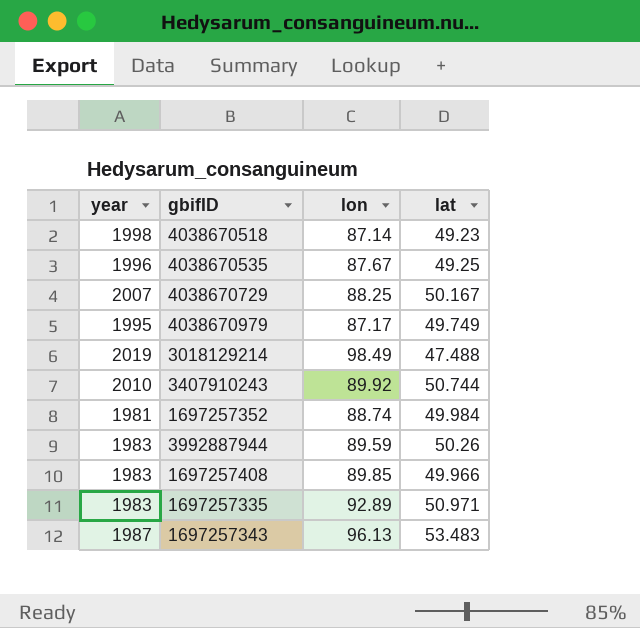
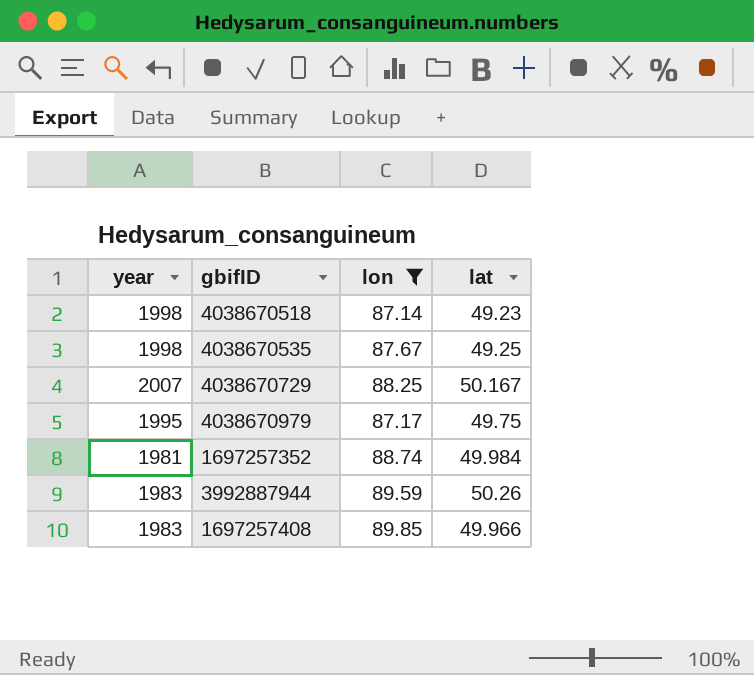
filter: none -> lon <= 89.85
4038670535 | year: 1996 -> 1998
4038670979 | lat: 49.749 -> 49.75

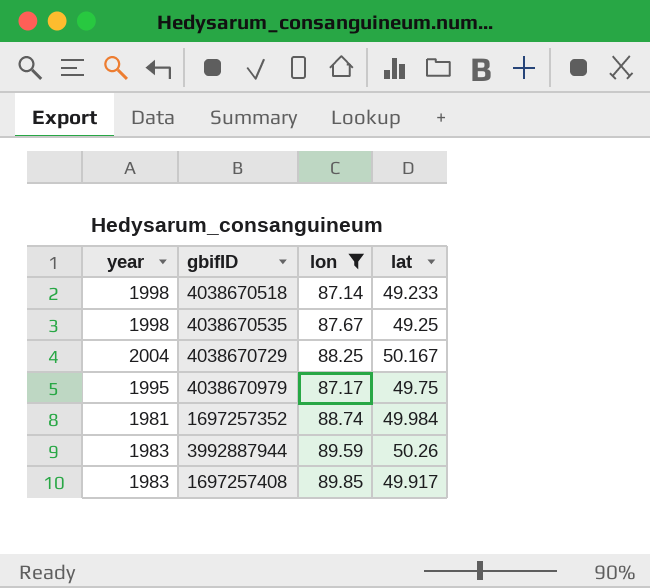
4038670518 | lat: 49.23 -> 49.233
4038670729 | year: 2007 -> 2004
1697257408 | lat: 49.966 -> 49.917

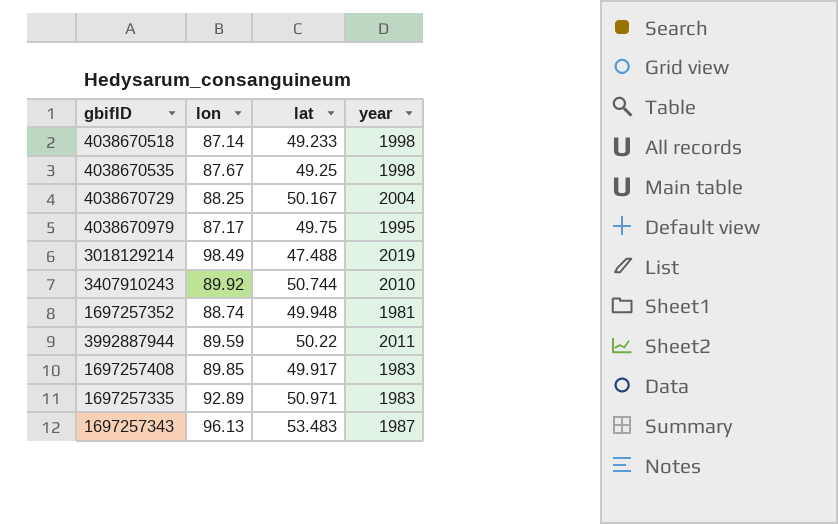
filter: lon <= 89.85 -> none
column year | position: 1 -> 4
1697257352 | lat: 49.984 -> 49.948
3992887944 | lat: 50.26 -> 50.22
3992887944 | year: 1983 -> 2011

